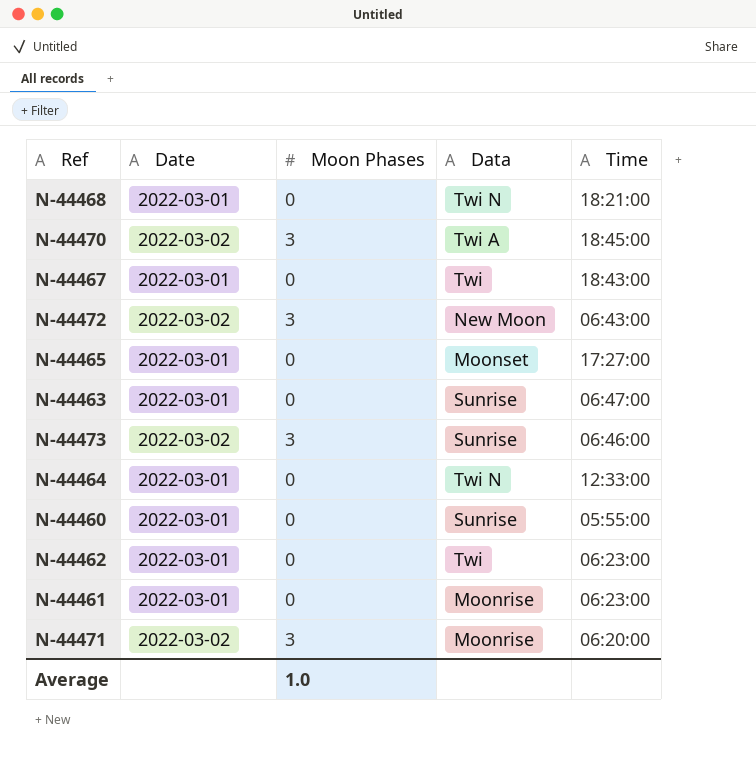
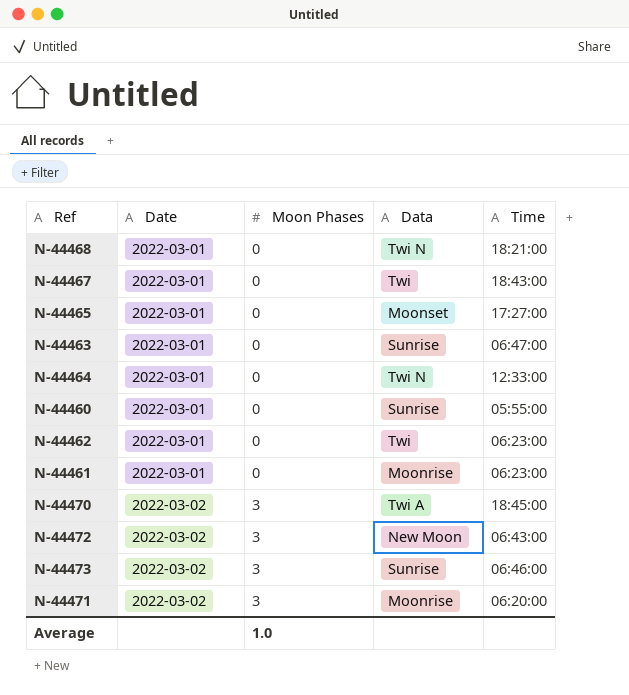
row order: none -> Date ascending

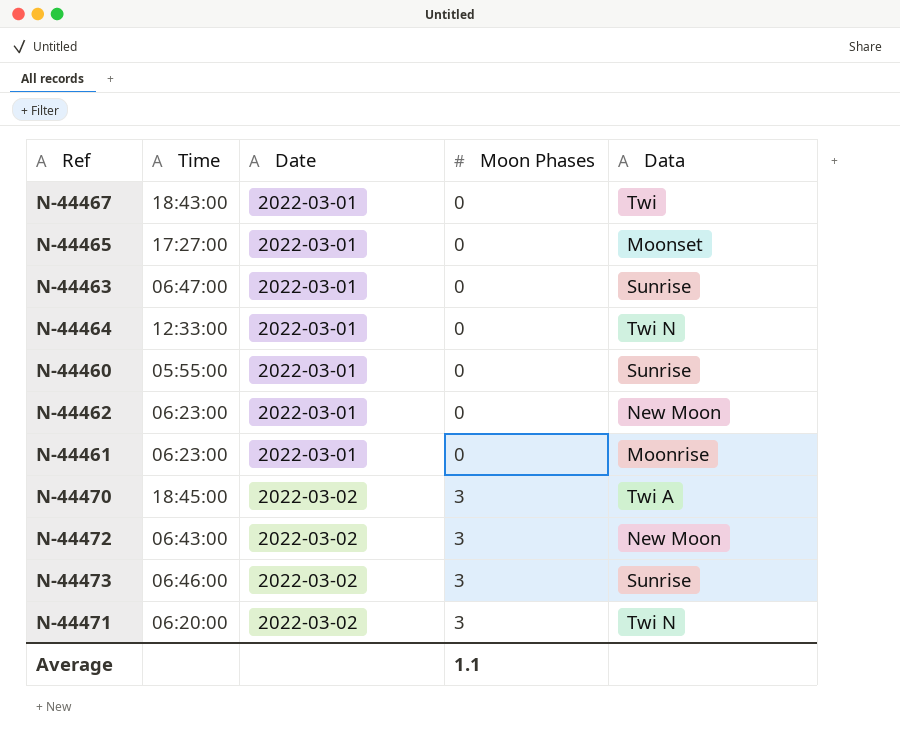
column Time | position: 5 -> 2
row N-44468: 2022-03-01 | 0 | Twi N | 18:21:00 -> none
N-44462 | Data: Twi -> New Moon
N-44471 | Data: Moonrise -> Twi N
Average | Moon Phases: 1.0 -> 1.1

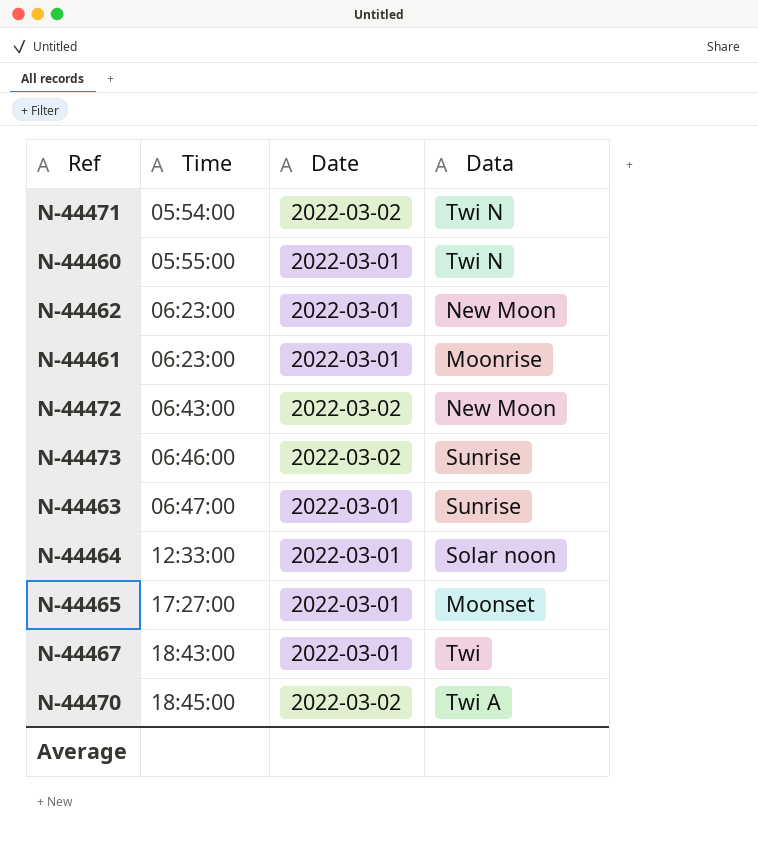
row order: Date ascending -> Time ascending
column Moon Phases | position: 4 -> none
N-44471 | Time: 06:20:00 -> 05:54:00
N-44460 | Data: Sunrise -> Twi N
N-44464 | Data: Twi N -> Solar noon

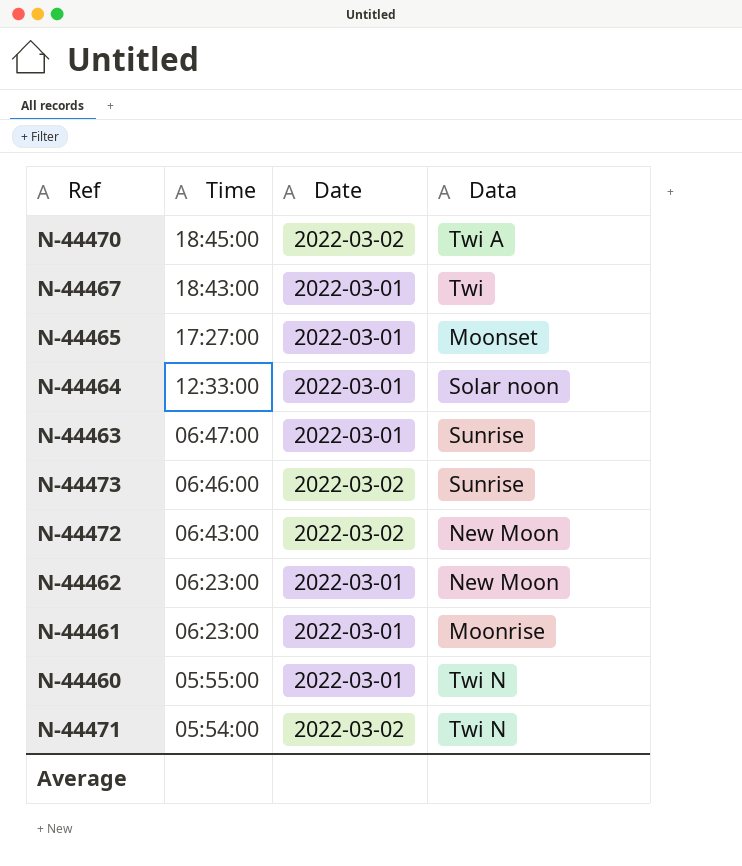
row order: Time ascending -> Time descending

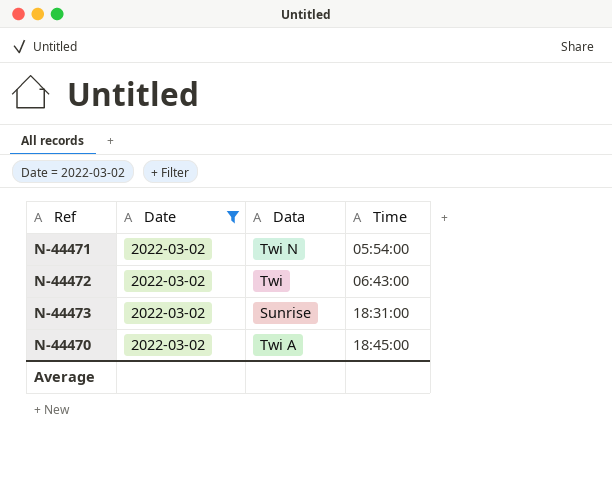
filter: none -> Date = 2022-03-02
row order: Time descending -> Time ascending
column Time | position: 2 -> 4
N-44472 | Data: New Moon -> Twi
N-44473 | Time: 06:46:00 -> 18:31:00

